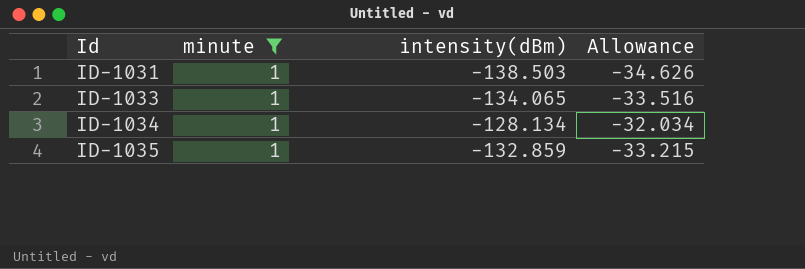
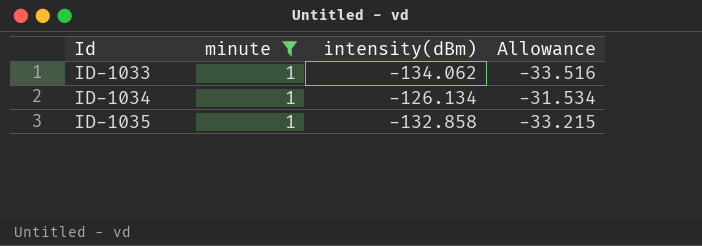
row ID-1031: 1 | -138.503 | -34.626 -> none
ID-1033 | intensity(dBm): -134.065 -> -134.062
ID-1034 | intensity(dBm): -128.134 -> -126.134
ID-1034 | Allowance: -32.034 -> -31.534
ID-1035 | intensity(dBm): -132.859 -> -132.858

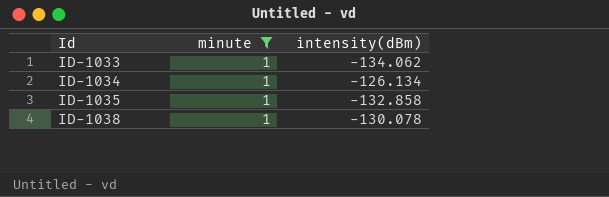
column Allowance | formula: [intensity(dBm)] * 0.25 -> none
row ID-1038: none -> 1 | -130.078

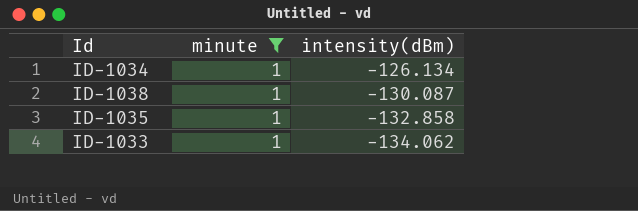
row order: Id ascending -> intensity(dBm) descending
ID-1038 | intensity(dBm): -130.078 -> -130.087

